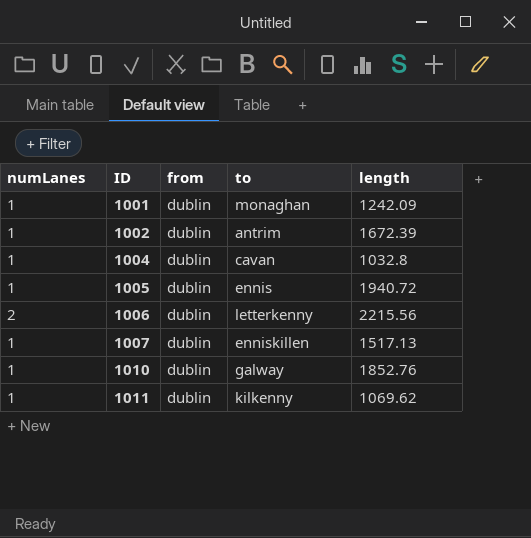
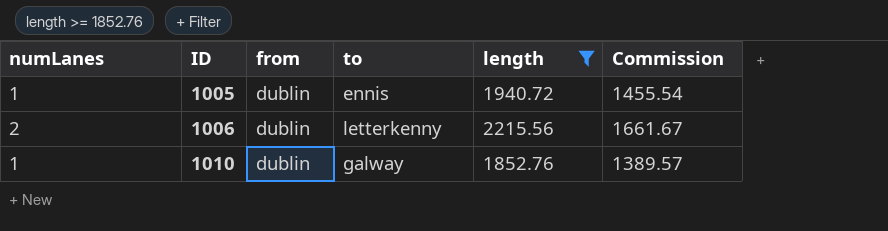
filter: none -> length >= 1852.76
column Commission | formula: none -> [length] * 0.75

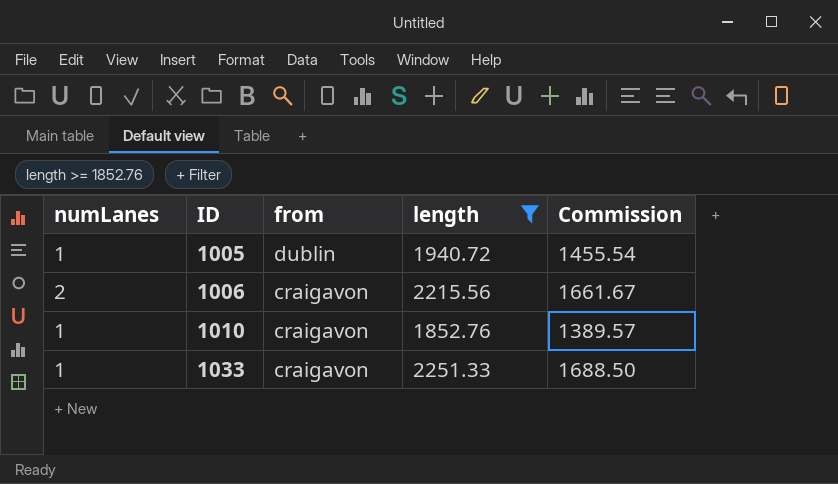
column to | position: 4 -> none
1006 | from: dublin -> craigavon
1010 | from: dublin -> craigavon
row 1033: none -> 1 | craigavon | 2251.33 | 1688.50

